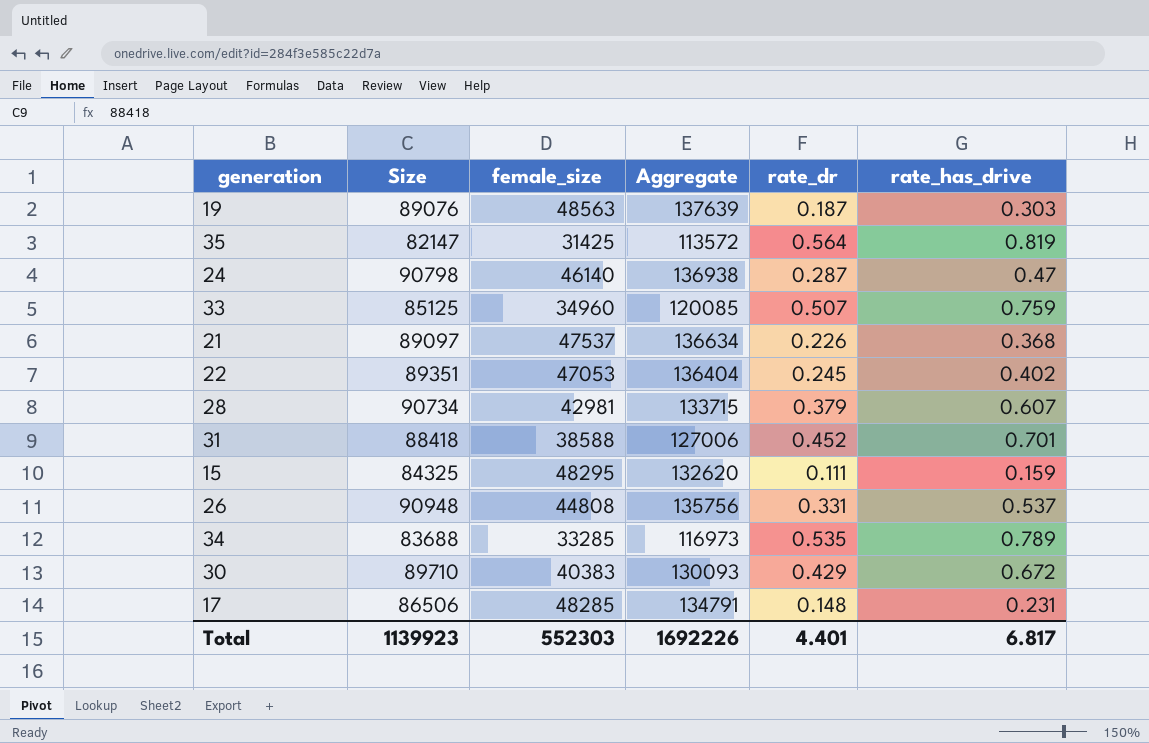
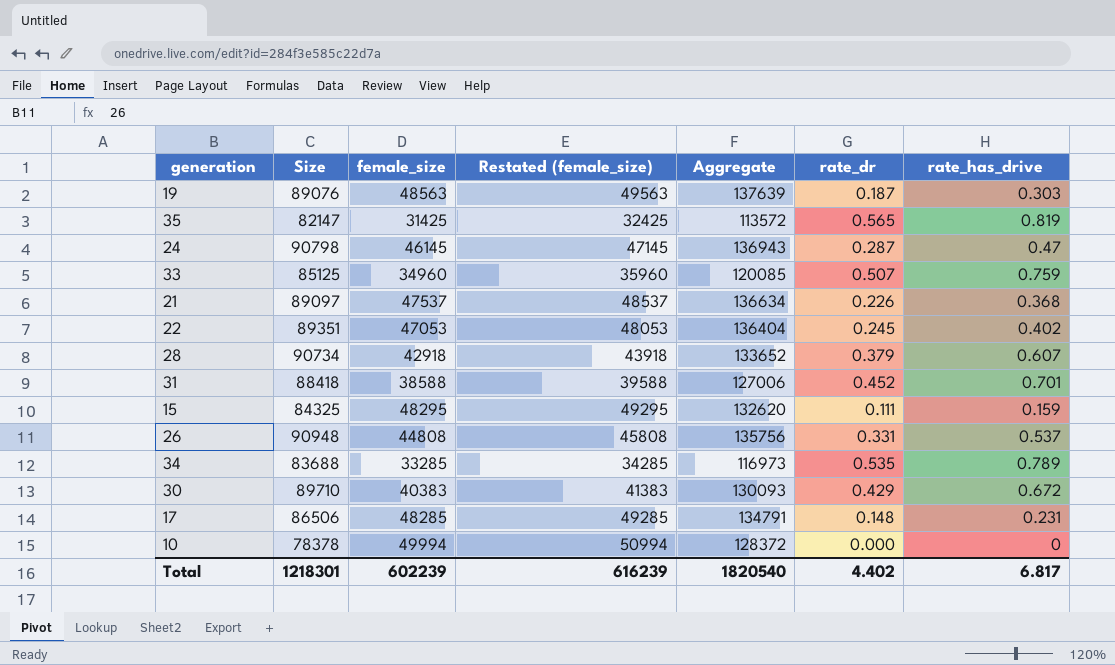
column Restated (female_size) | formula: none -> [female_size] + 1000
35 | rate_dr: 0.564 -> 0.565
24 | female_size: 46140 -> 46145
24 | Aggregate: 136938 -> 136943
28 | female_size: 42981 -> 42918
28 | Aggregate: 133715 -> 133652
row 10: none -> 78378 | 49994 | 50994 | 128372 | 0.000 | 0
Total | Size: 1139923 -> 1218301
Total | female_size: 552303 -> 602239
Total | Aggregate: 1692226 -> 1820540
Total | rate_dr: 4.401 -> 4.402

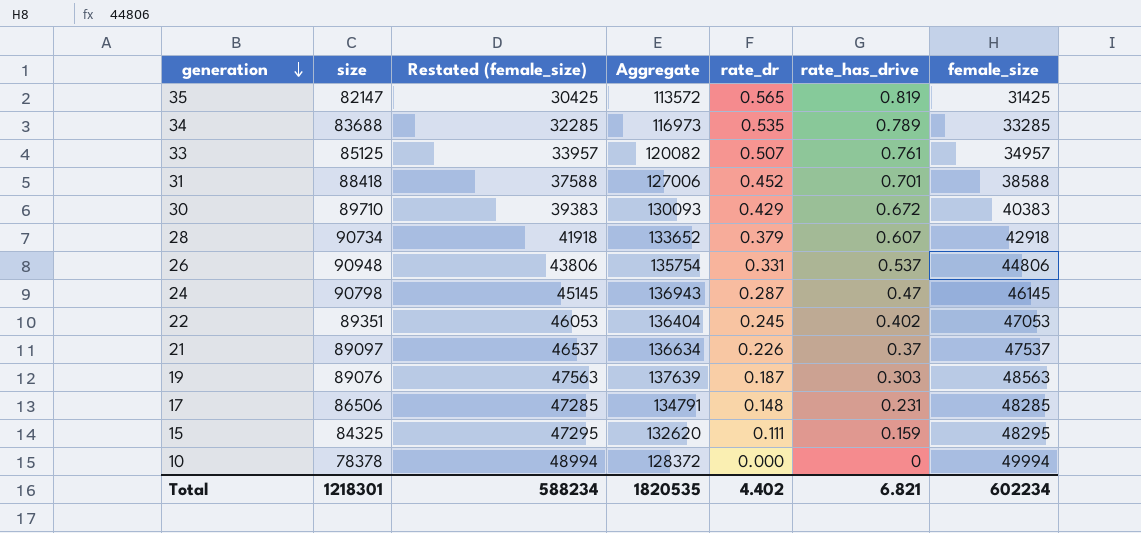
row order: none -> generation descending
column name: Size -> size
column Restated (female_size) | formula: [female_size] + 1000 -> [female_size] - 1000
column female_size | position: 3 -> 7
33 | Aggregate: 120085 -> 120082
33 | rate_has_drive: 0.759 -> 0.761
33 | female_size: 34960 -> 34957
26 | Aggregate: 135756 -> 135754
26 | female_size: 44808 -> 44806
21 | rate_has_drive: 0.368 -> 0.37
Total | Restated (female_size): 616239 -> 588234
Total | Aggregate: 1820540 -> 1820535
Total | rate_has_drive: 6.817 -> 6.821
Total | female_size: 602239 -> 602234

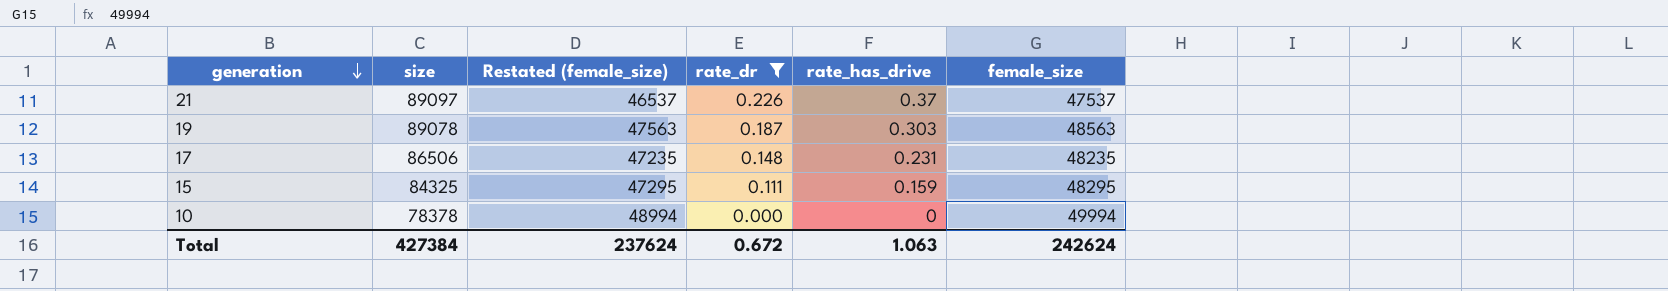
filter: none -> rate_dr <= 0.226
column Aggregate | formula: [size] + [female_size] -> none
19 | size: 89076 -> 89078
17 | Restated (female_size): 47285 -> 47235
17 | female_size: 48285 -> 48235
Total | size: 1218301 -> 427384
Total | Restated (female_size): 588234 -> 237624
Total | rate_dr: 4.402 -> 0.672
Total | rate_has_drive: 6.821 -> 1.063
Total | female_size: 602234 -> 242624

